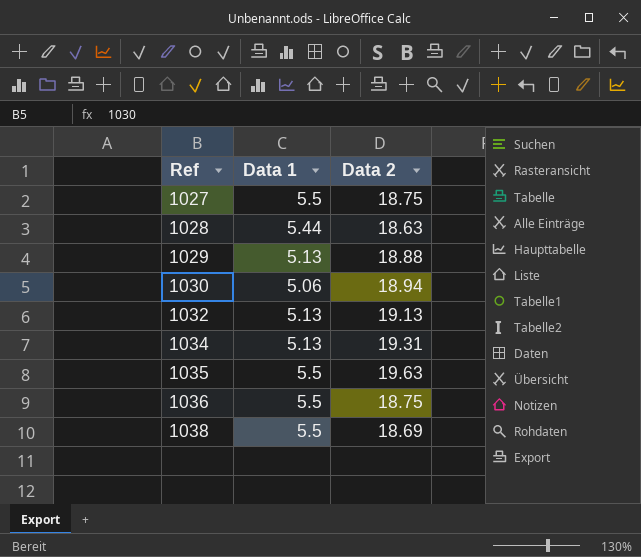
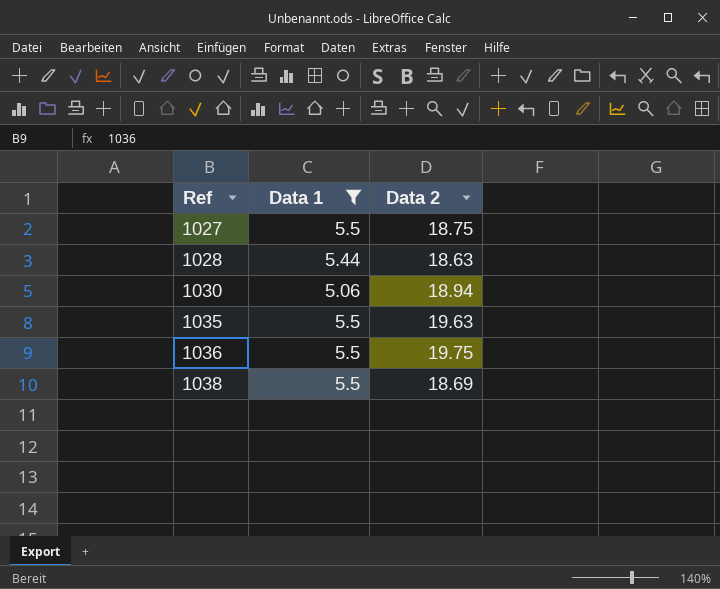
filter: none -> Data 1 != 5.13
1036 | Data 2: 18.75 -> 19.75

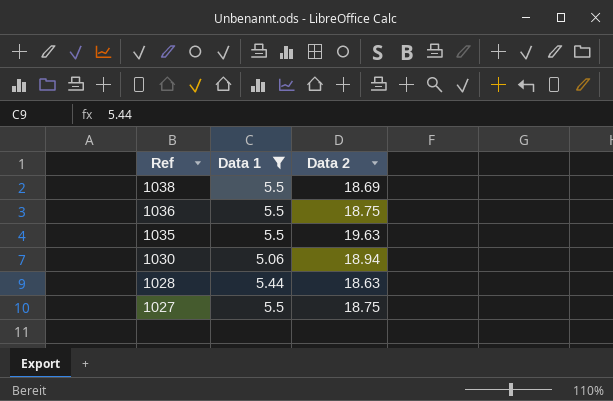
row order: Ref ascending -> Ref descending
1036 | Data 2: 19.75 -> 18.75

